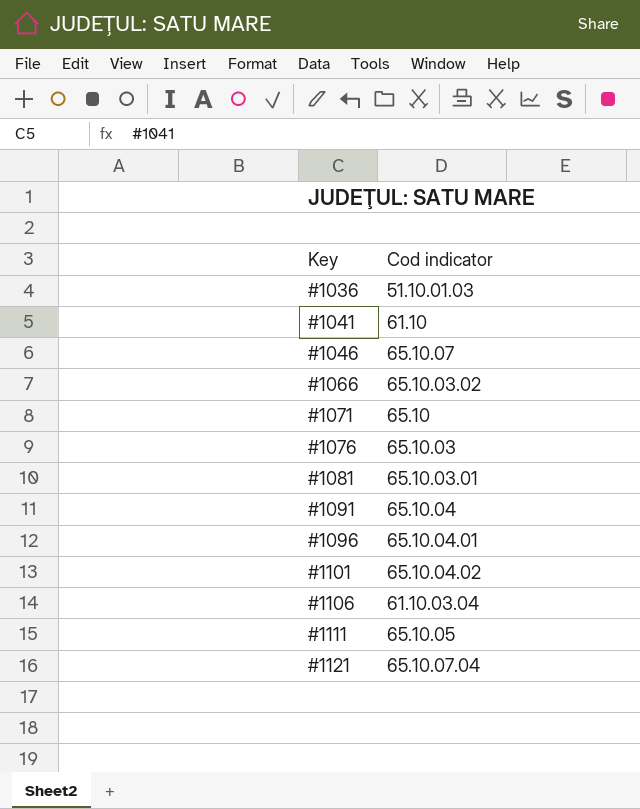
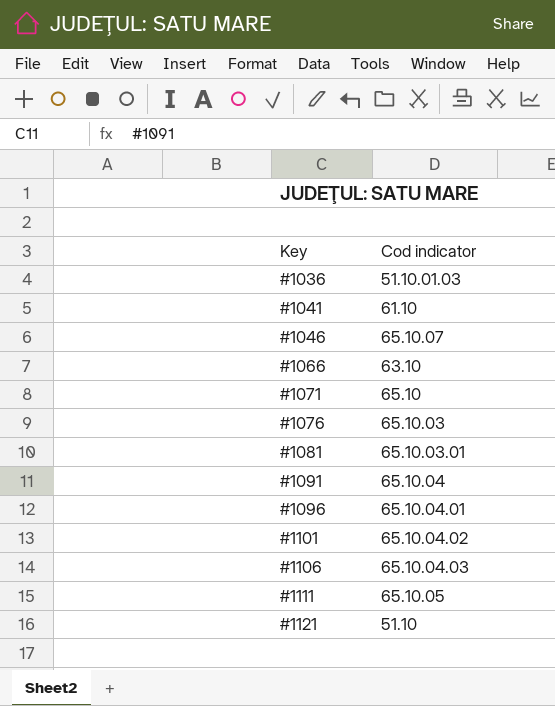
#1066 | Cod indicator: 65.10.03.02 -> 63.10
#1106 | Cod indicator: 61.10.03.04 -> 65.10.04.03
#1121 | Cod indicator: 65.10.07.04 -> 51.10

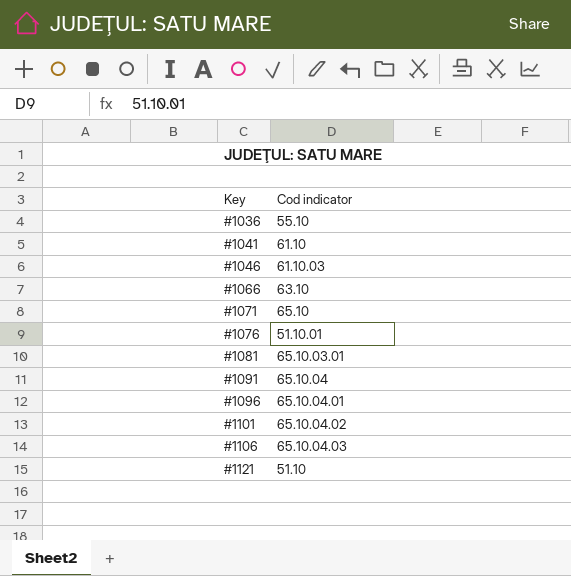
row #1111: 65.10.05 -> none
#1036 | Cod indicator: 51.10.01.03 -> 55.10
#1046 | Cod indicator: 65.10.07 -> 61.10.03
#1076 | Cod indicator: 65.10.03 -> 51.10.01

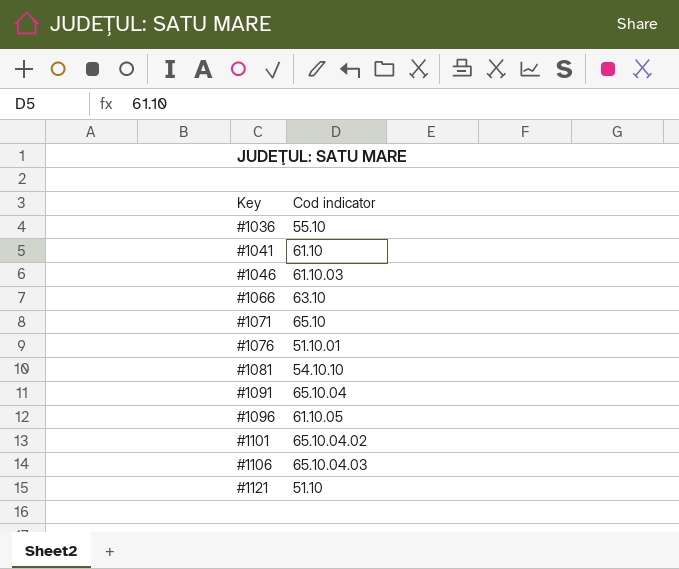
#1081 | Cod indicator: 65.10.03.01 -> 54.10.10
#1096 | Cod indicator: 65.10.04.01 -> 61.10.05

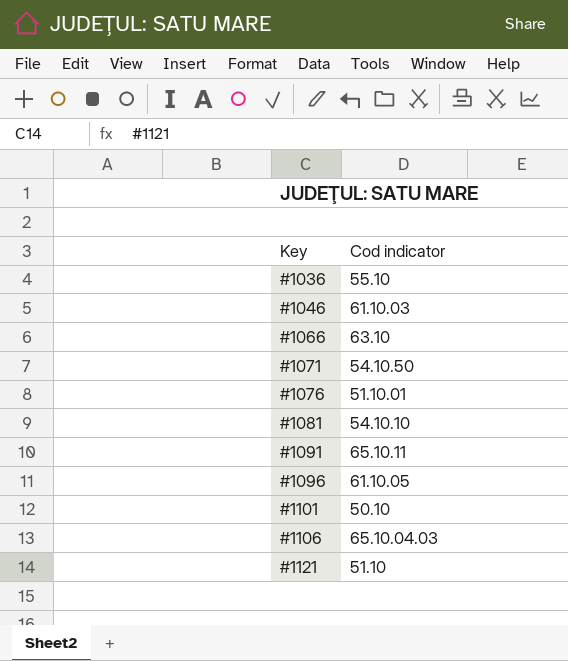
row #1041: 61.10 -> none
#1071 | Cod indicator: 65.10 -> 54.10.50
#1091 | Cod indicator: 65.10.04 -> 65.10.11
#1101 | Cod indicator: 65.10.04.02 -> 50.10

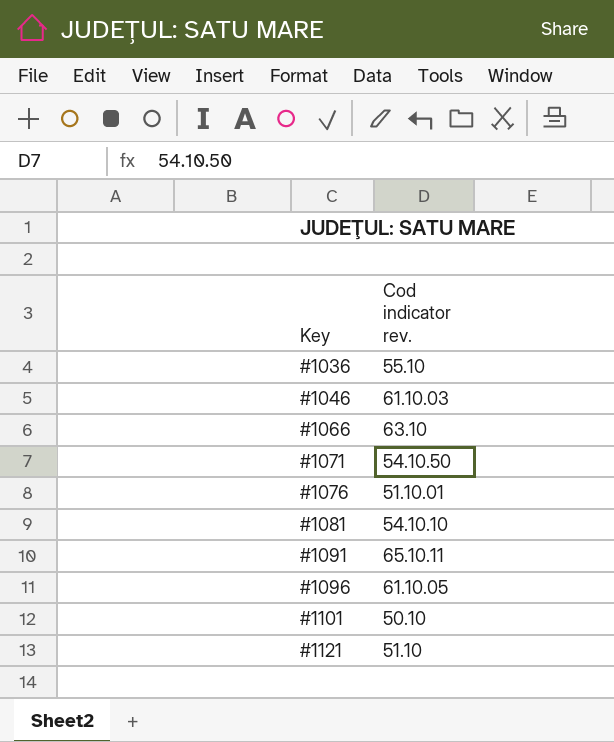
column name: Cod indicator -> Cod indicator rev.
row #1106: 65.10.04.03 -> none

